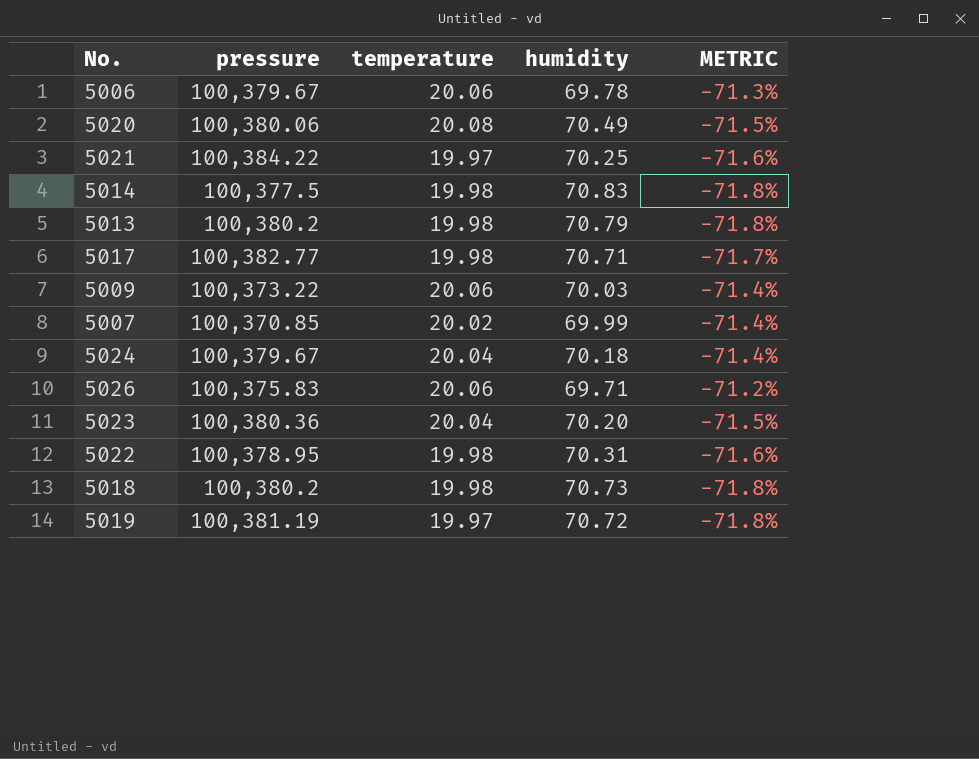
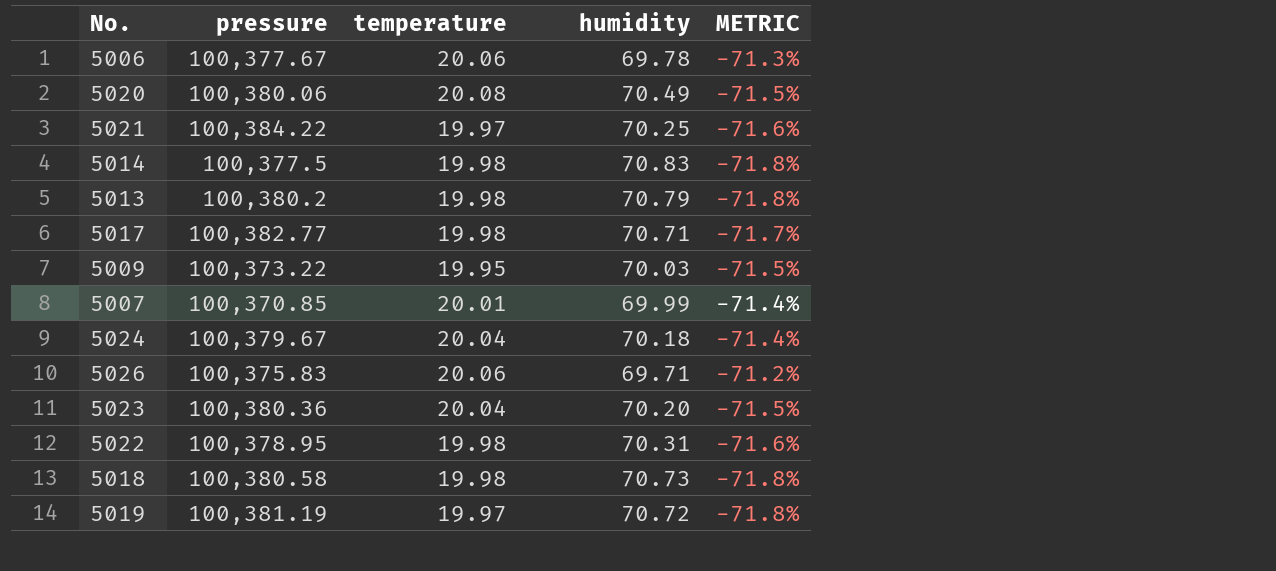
5006 | pressure: 100,379.67 -> 100,377.67
5009 | temperature: 20.06 -> 19.95
5009 | METRIC: -71.4% -> -71.5%
5007 | temperature: 20.02 -> 20.01
5018 | pressure: 100,380.2 -> 100,380.58

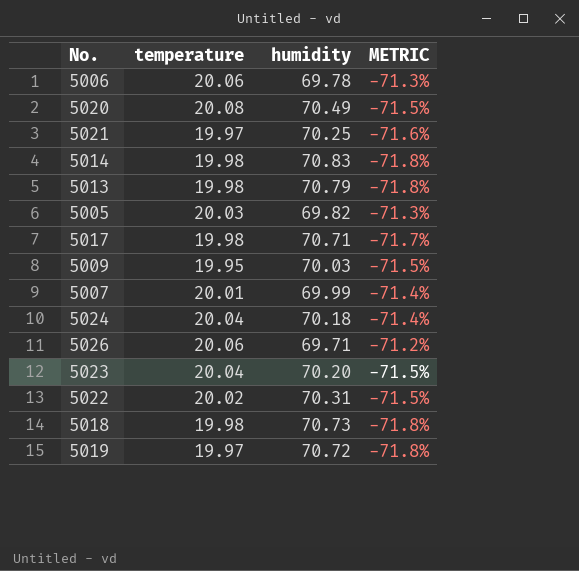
column pressure | position: 2 -> none
row 5005: none -> 20.03 | 69.82 | -71.3%
5022 | temperature: 19.98 -> 20.02
5022 | METRIC: -71.6% -> -71.5%

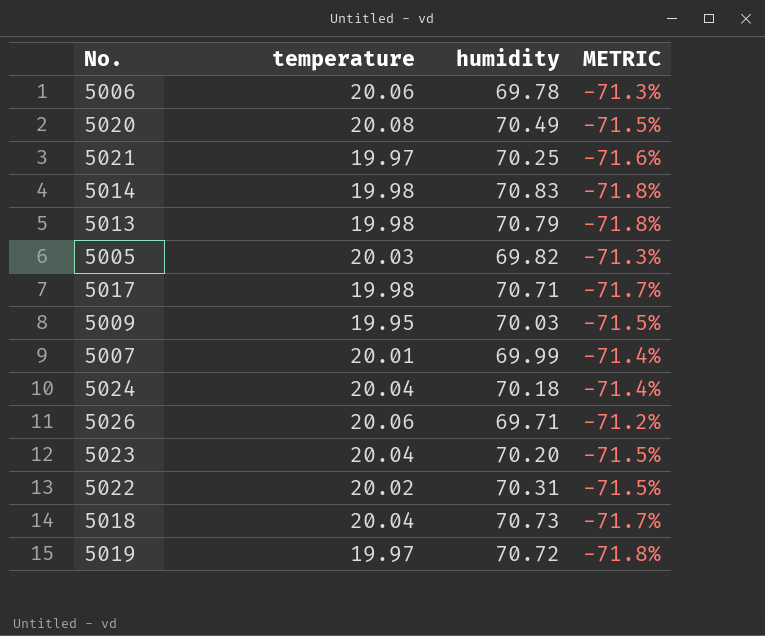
5018 | temperature: 19.98 -> 20.04
5018 | METRIC: -71.8% -> -71.7%

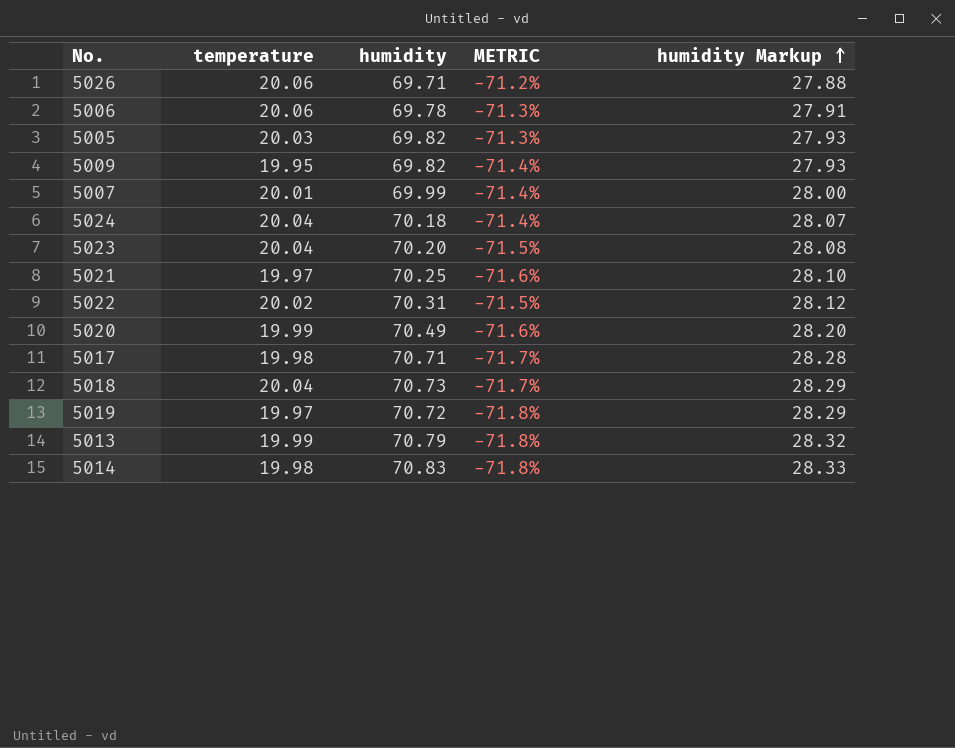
row order: none -> humidity Markup ascending
column humidity Markup | formula: none -> [humidity] * 0.4
5009 | humidity: 70.03 -> 69.82
5009 | METRIC: -71.5% -> -71.4%
5020 | temperature: 20.08 -> 19.99
5020 | METRIC: -71.5% -> -71.6%
5013 | temperature: 19.98 -> 19.99

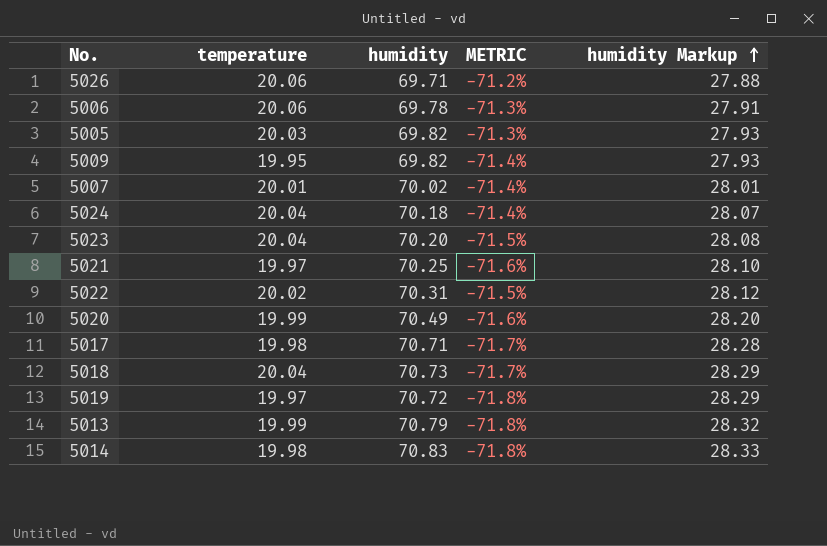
5007 | humidity: 69.99 -> 70.02
5007 | humidity Markup: 28.00 -> 28.01

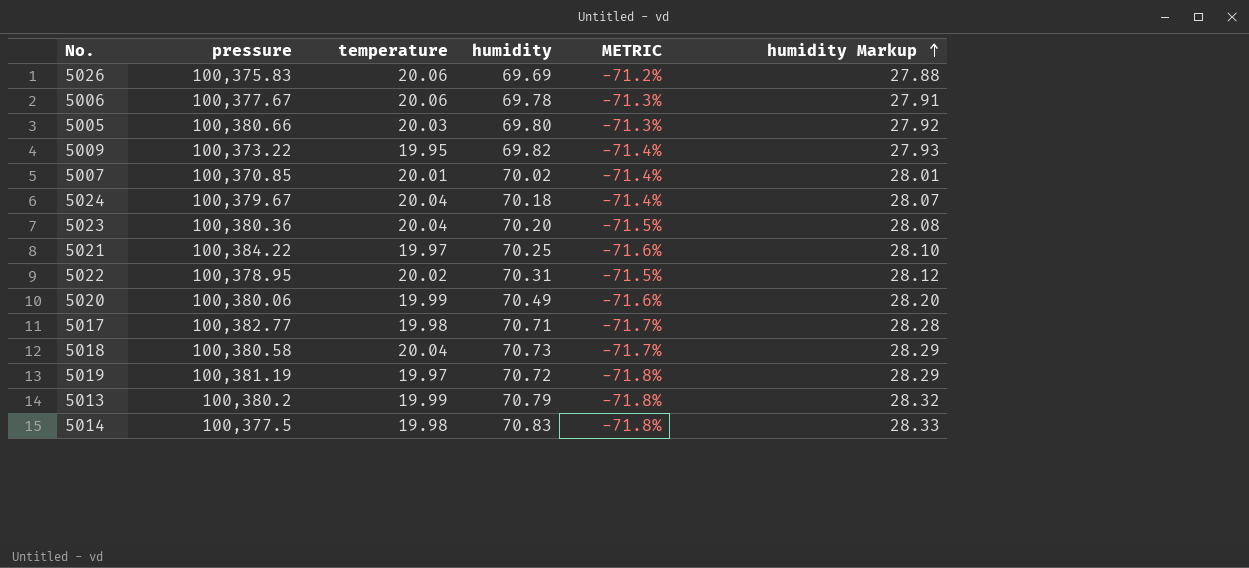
column pressure | position: none -> 2
5026 | humidity: 69.71 -> 69.69
5005 | humidity: 69.82 -> 69.80
5005 | humidity Markup: 27.93 -> 27.92

